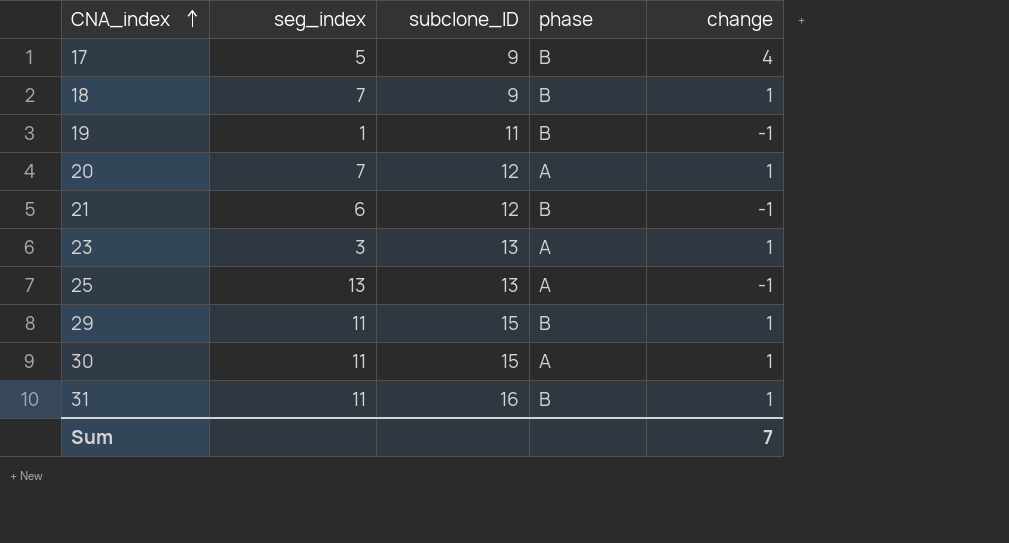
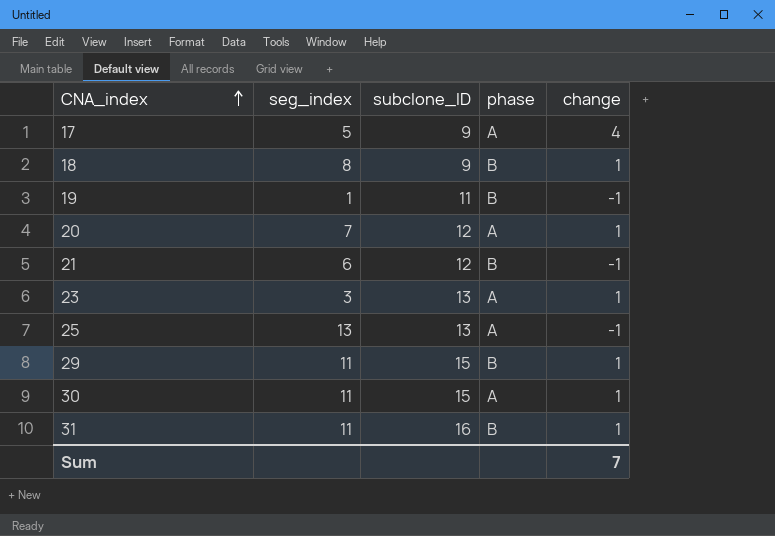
17 | phase: B -> A
18 | seg_index: 7 -> 8

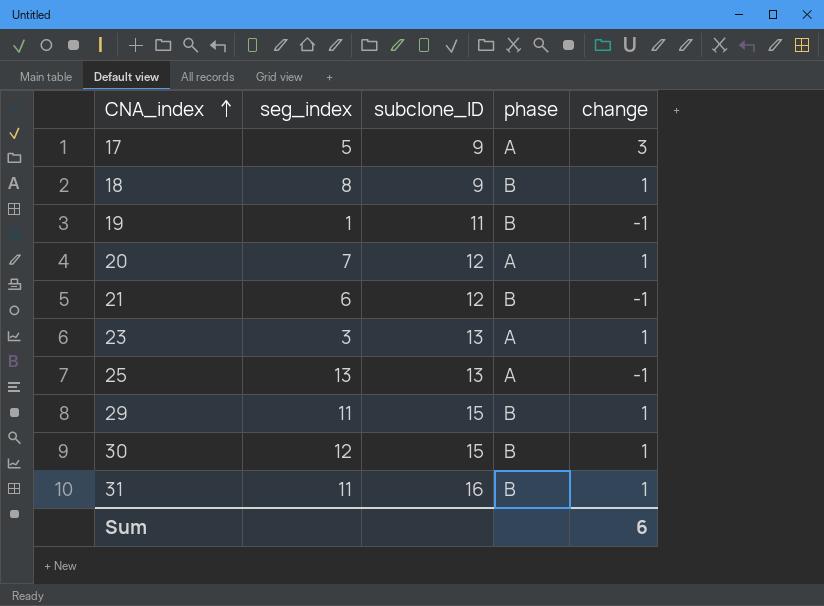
17 | change: 4 -> 3
30 | seg_index: 11 -> 12
30 | phase: A -> B
Sum | change: 7 -> 6

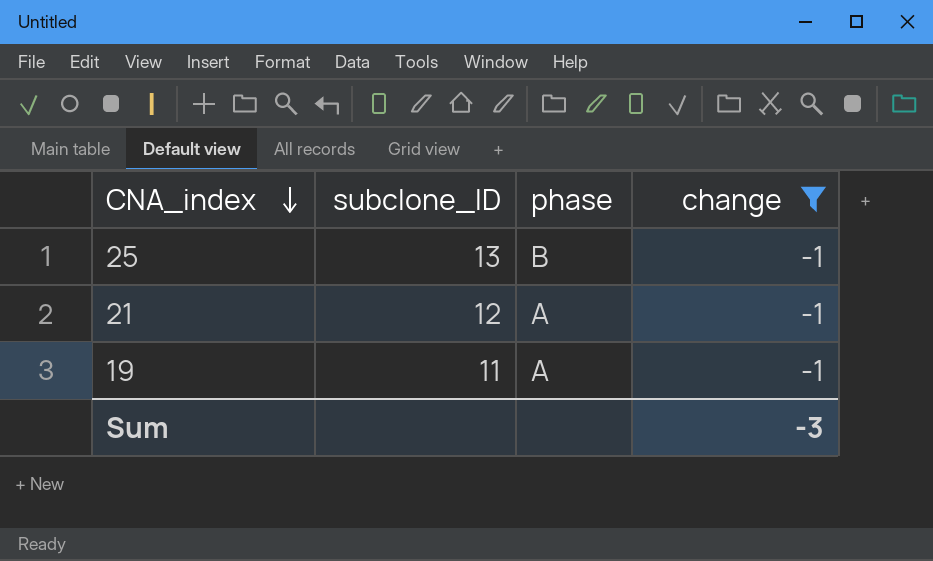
filter: none -> change = -1
row order: CNA_index ascending -> CNA_index descending
column seg_index | position: 2 -> none
25 | phase: A -> B
21 | phase: B -> A
19 | phase: B -> A
Sum | change: 6 -> -3

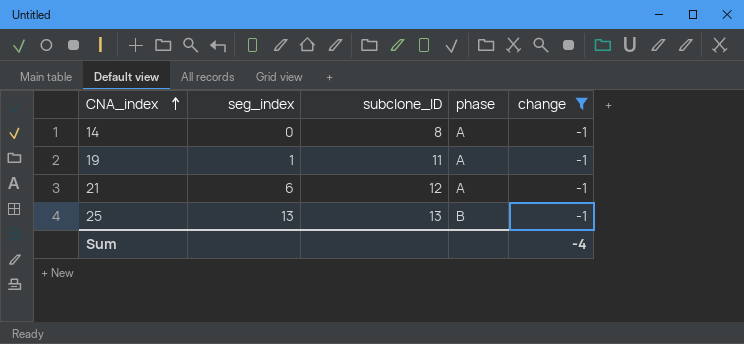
row order: CNA_index descending -> CNA_index ascending
column seg_index | position: none -> 2
row 14: none -> 0 | 8 | A | -1
Sum | change: -3 -> -4

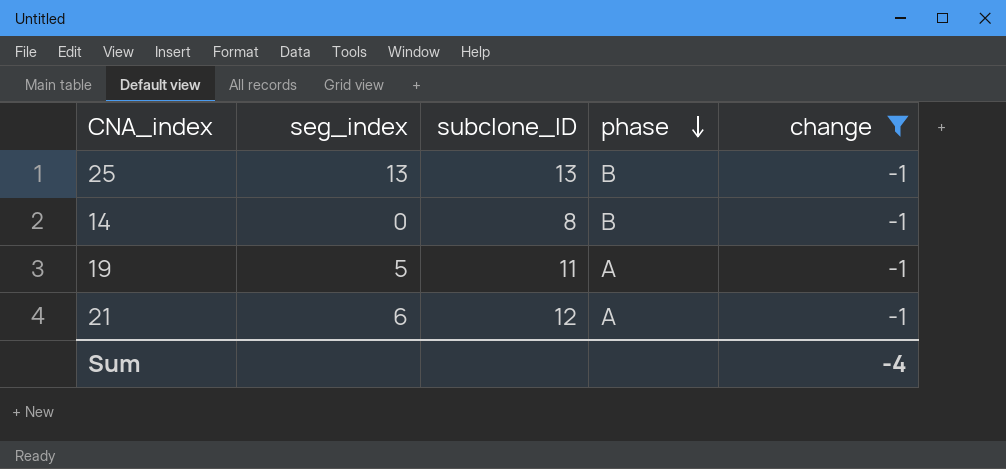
row order: CNA_index ascending -> phase descending
14 | phase: A -> B
19 | seg_index: 1 -> 5

